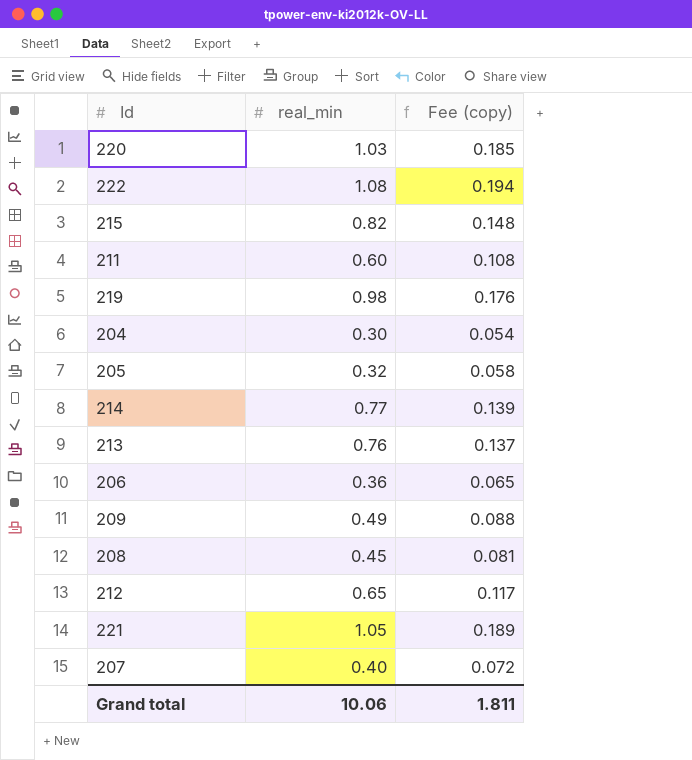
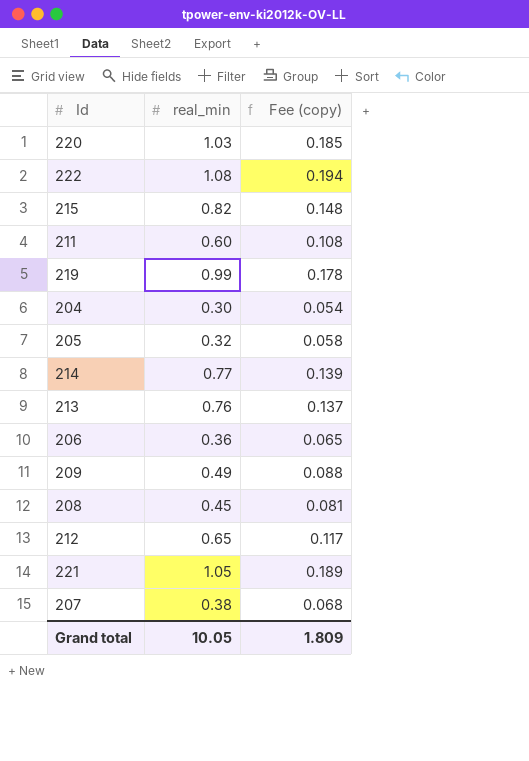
219 | real_min: 0.98 -> 0.99
219 | Fee (copy): 0.176 -> 0.178
207 | real_min: 0.40 -> 0.38
207 | Fee (copy): 0.072 -> 0.068
Grand total | real_min: 10.06 -> 10.05
Grand total | Fee (copy): 1.811 -> 1.809

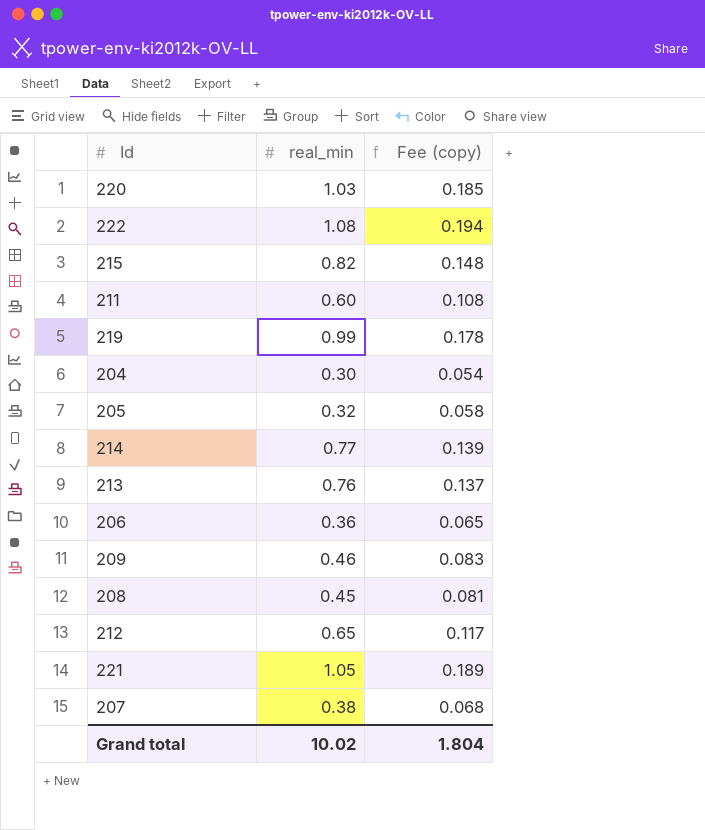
209 | real_min: 0.49 -> 0.46
209 | Fee (copy): 0.088 -> 0.083
Grand total | real_min: 10.05 -> 10.02
Grand total | Fee (copy): 1.809 -> 1.804

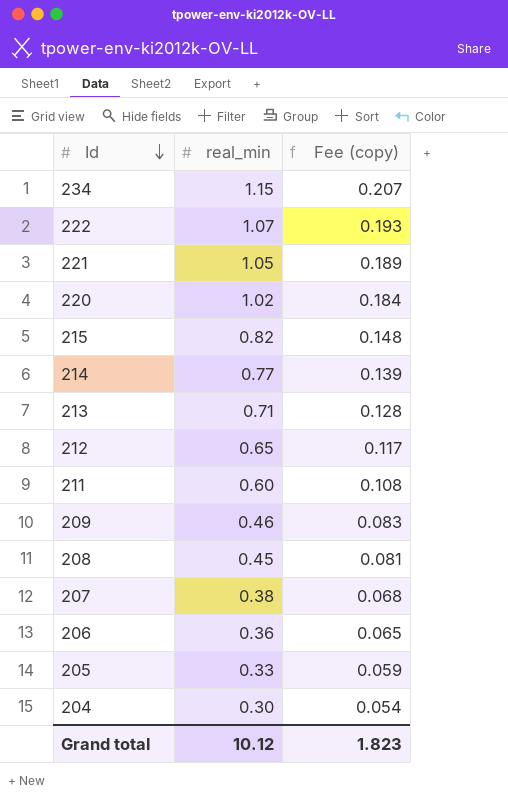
row order: none -> Id descending
row 219: 0.99 | 0.178 -> none
row 234: none -> 1.15 | 0.207
222 | real_min: 1.08 -> 1.07
222 | Fee (copy): 0.194 -> 0.193
220 | real_min: 1.03 -> 1.02
220 | Fee (copy): 0.185 -> 0.184
213 | real_min: 0.76 -> 0.71
213 | Fee (copy): 0.137 -> 0.128
205 | real_min: 0.32 -> 0.33
205 | Fee (copy): 0.058 -> 0.059
Grand total | real_min: 10.02 -> 10.12
Grand total | Fee (copy): 1.804 -> 1.823

